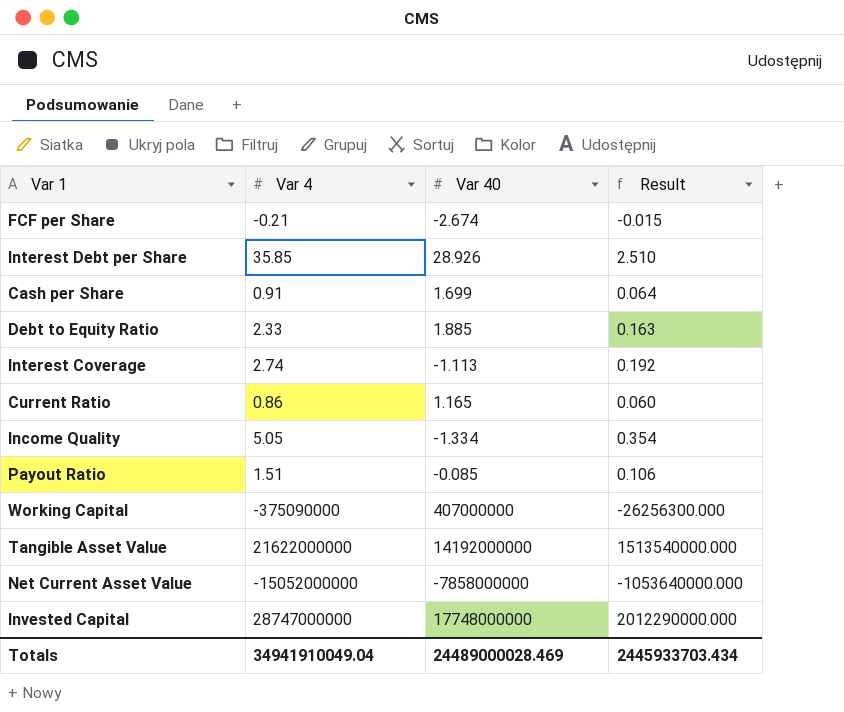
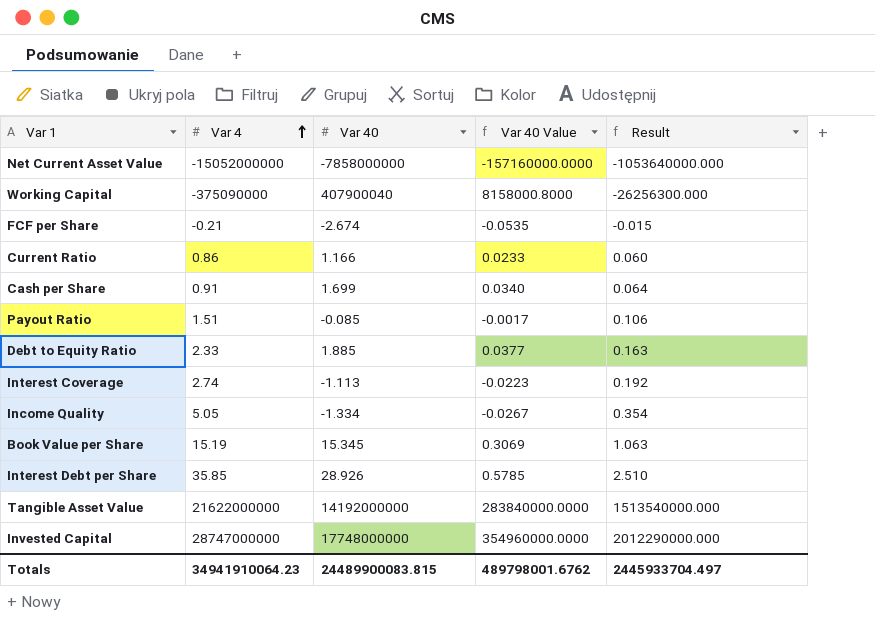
row order: none -> Var 4 ascending
column Var 40 Value | formula: none -> [Var 40] * 0.02
Working Capital | Var 40: 407000000 -> 407900040
Current Ratio | Var 40: 1.165 -> 1.166
row Book Value per Share: none -> 15.19 | 15.345 | 0.3069 | 1.063
Totals | Var 4: 34941910049.04 -> 34941910064.23
Totals | Var 40: 24489000028.469 -> 24489900083.815
Totals | Result: 2445933703.434 -> 2445933704.497

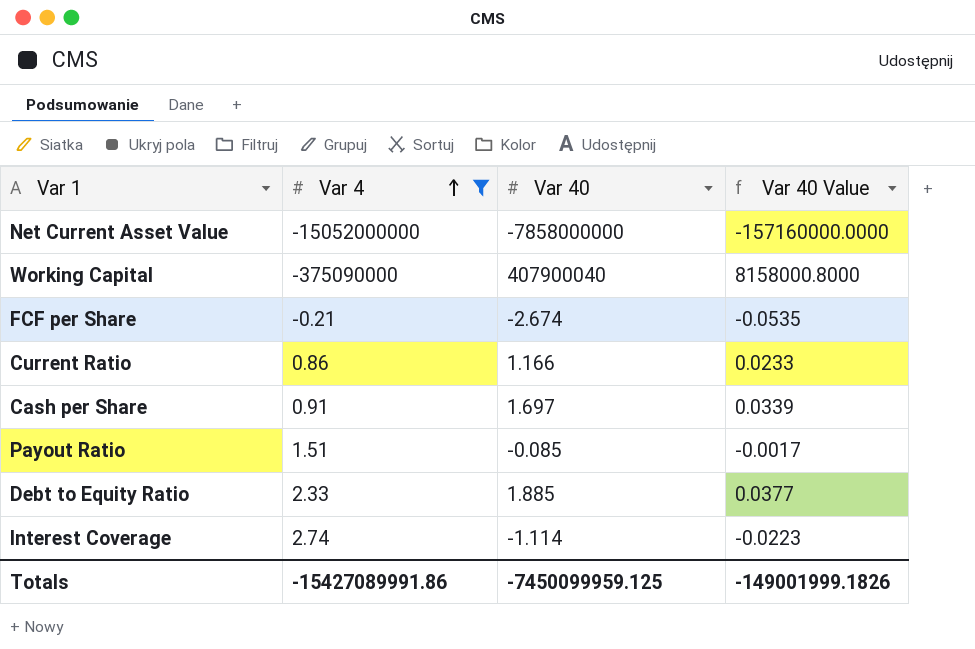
filter: none -> Var 4 <= 2.74
column Result | formula: [Var 4] * 0.07 -> none
Cash per Share | Var 40: 1.699 -> 1.697
Cash per Share | Var 40 Value: 0.0340 -> 0.0339
Interest Coverage | Var 40: -1.113 -> -1.114
Totals | Var 4: 34941910064.23 -> -15427089991.86
Totals | Var 40: 24489900083.815 -> -7450099959.125
Totals | Var 40 Value: 489798001.6762 -> -149001999.1826

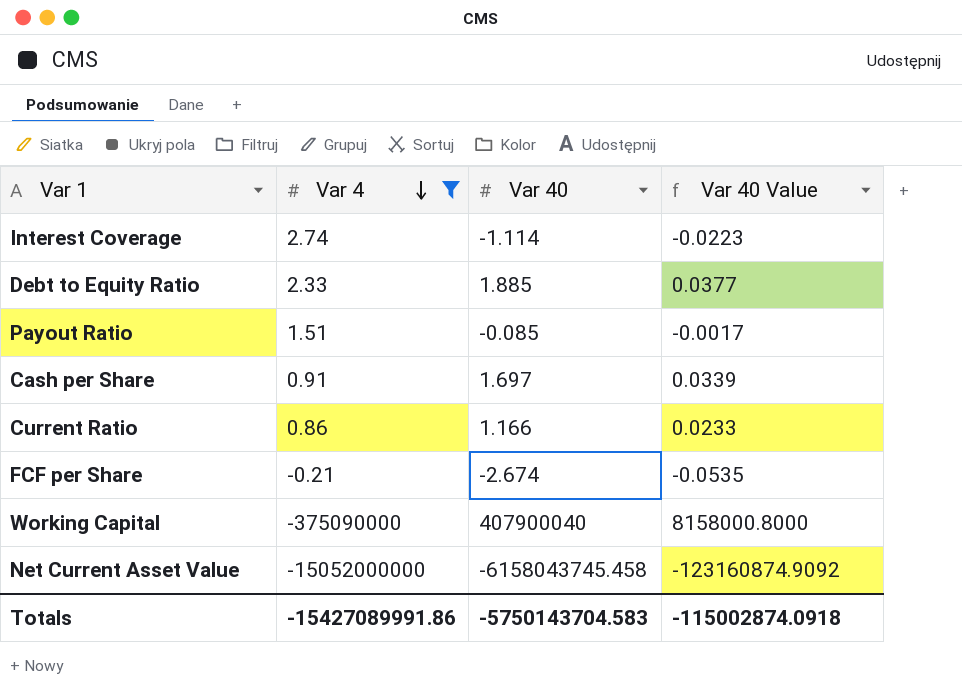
row order: Var 4 ascending -> Var 4 descending
Net Current Asset Value | Var 40: -7858000000 -> -6158043745.458
Net Current Asset Value | Var 40 Value: -157160000.0000 -> -123160874.9092
Totals | Var 40: -7450099959.125 -> -5750143704.583
Totals | Var 40 Value: -149001999.1826 -> -115002874.0918

